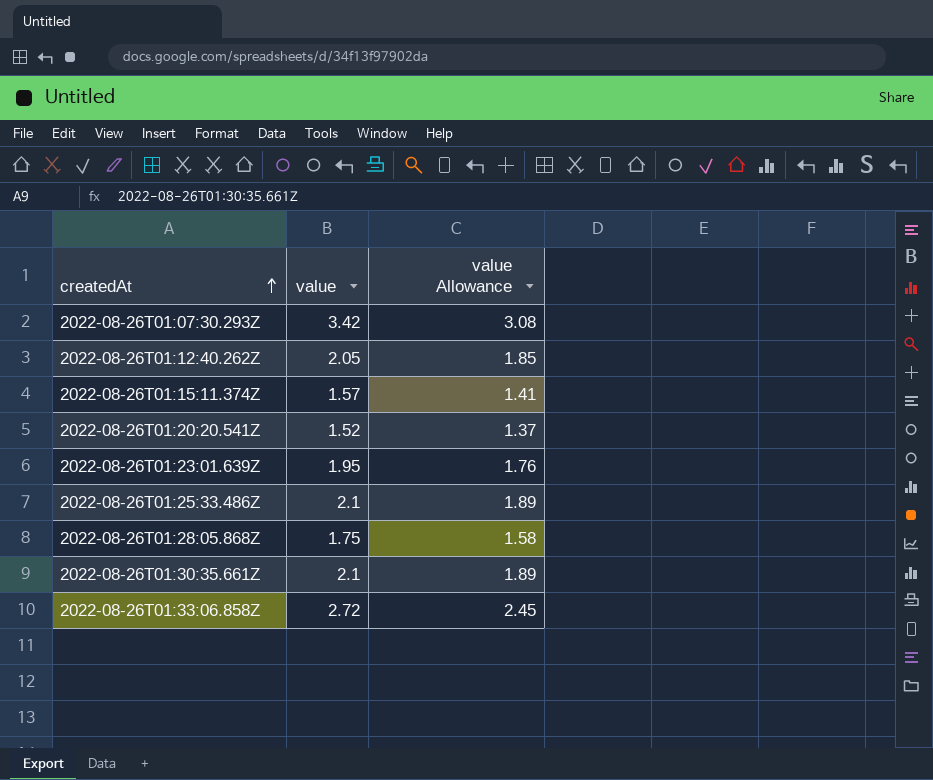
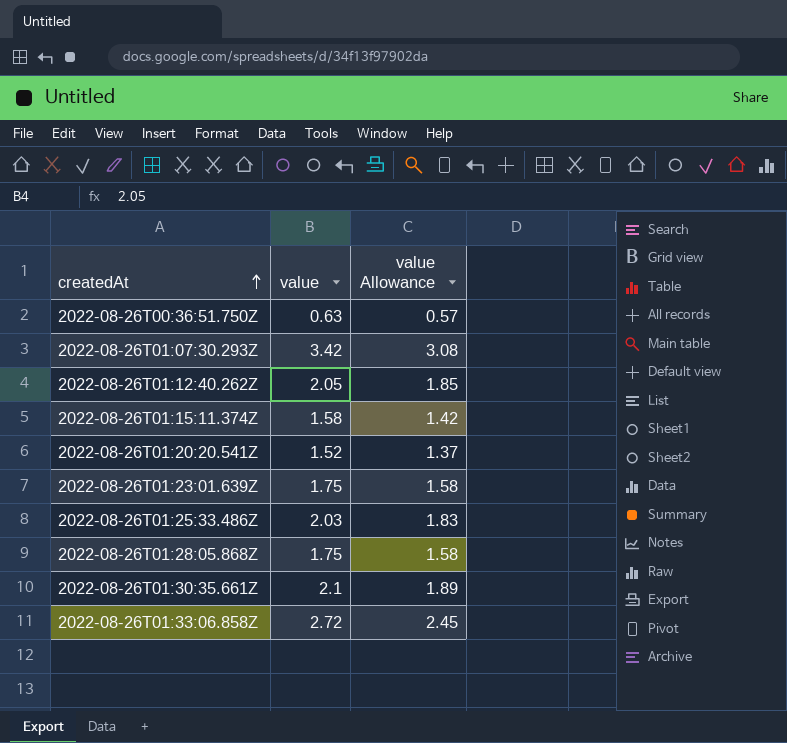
row 2022-08-26T00:36:51.750Z: none -> 0.63 | 0.57
2022-08-26T01:15:11.374Z | value: 1.57 -> 1.58
2022-08-26T01:15:11.374Z | value Allowance: 1.41 -> 1.42
2022-08-26T01:23:01.639Z | value: 1.95 -> 1.75
2022-08-26T01:23:01.639Z | value Allowance: 1.76 -> 1.58
2022-08-26T01:25:33.486Z | value: 2.1 -> 2.03
2022-08-26T01:25:33.486Z | value Allowance: 1.89 -> 1.83

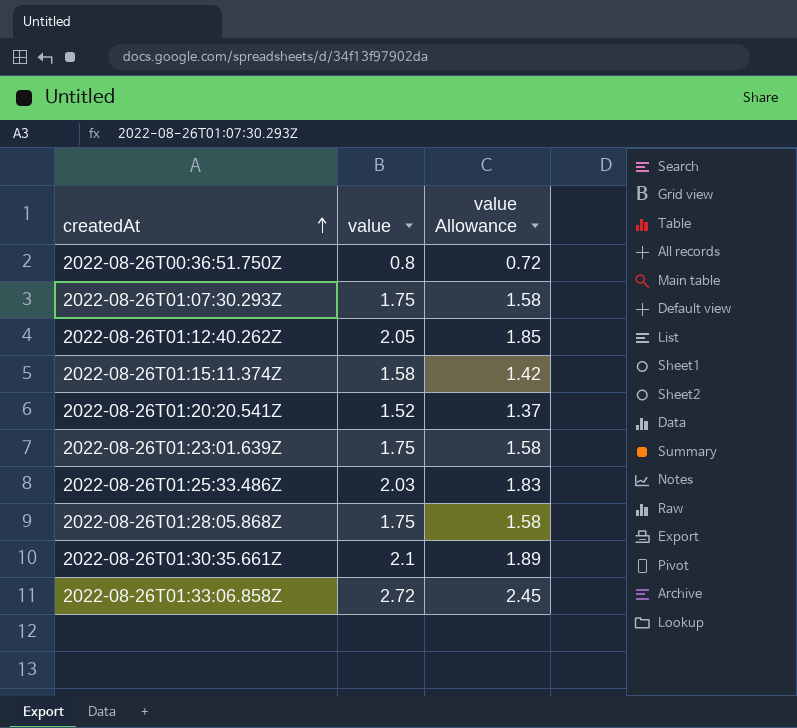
2022-08-26T00:36:51.750Z | value: 0.63 -> 0.8
2022-08-26T00:36:51.750Z | value Allowance: 0.57 -> 0.72
2022-08-26T01:07:30.293Z | value: 3.42 -> 1.75
2022-08-26T01:07:30.293Z | value Allowance: 3.08 -> 1.58

